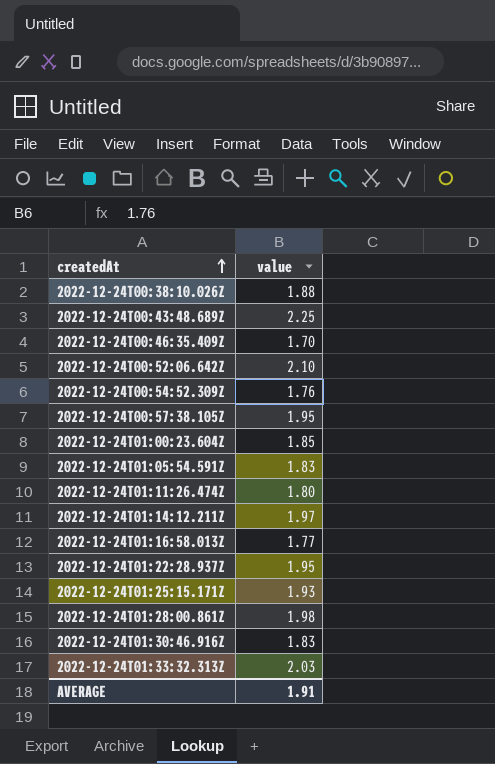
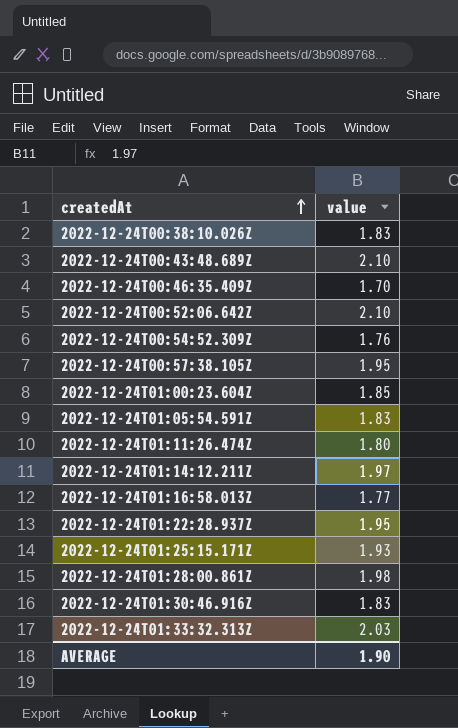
2022-12-24T00:38:10.026Z | value: 1.88 -> 1.83
2022-12-24T00:43:48.689Z | value: 2.25 -> 2.10
AVERAGE | value: 1.91 -> 1.90

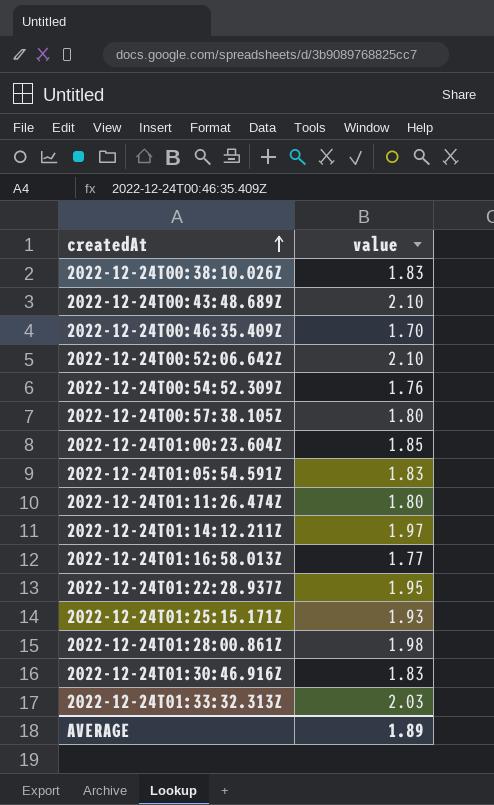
2022-12-24T00:57:38.105Z | value: 1.95 -> 1.80
AVERAGE | value: 1.90 -> 1.89

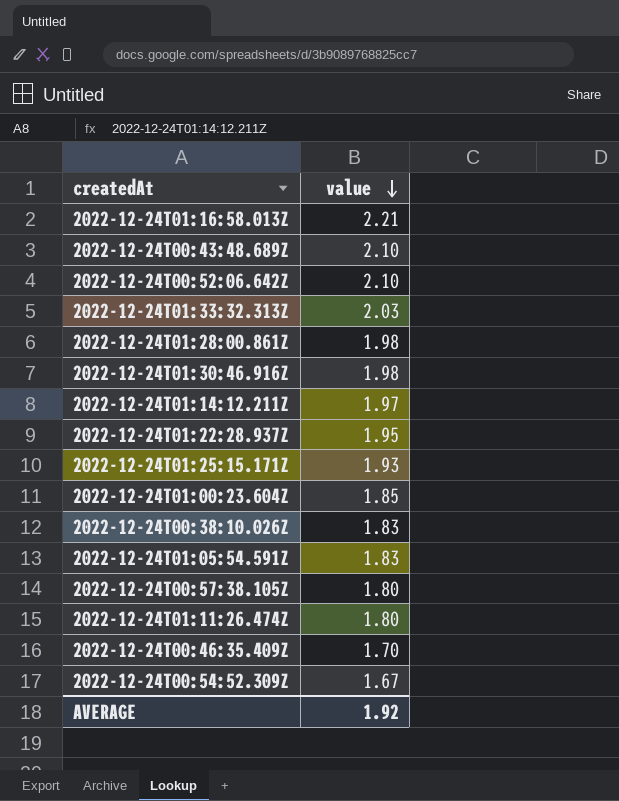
row order: createdAt ascending -> value descending
2022-12-24T01:16:58.013Z | value: 1.77 -> 2.21
2022-12-24T01:30:46.916Z | value: 1.83 -> 1.98
2022-12-24T00:54:52.309Z | value: 1.76 -> 1.67
AVERAGE | value: 1.89 -> 1.92

